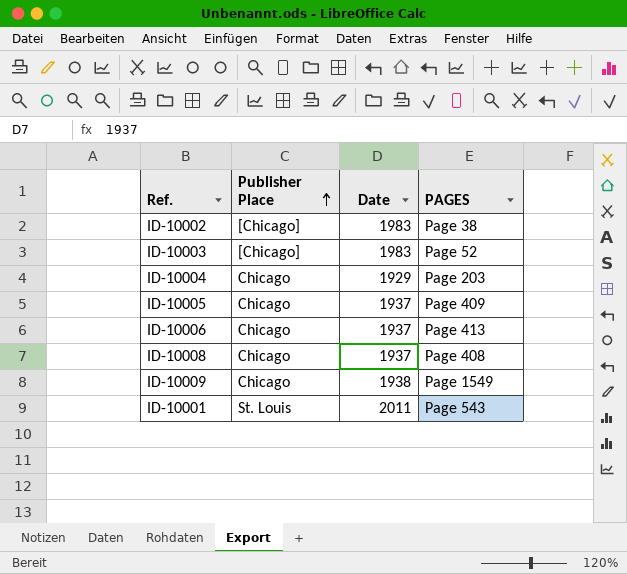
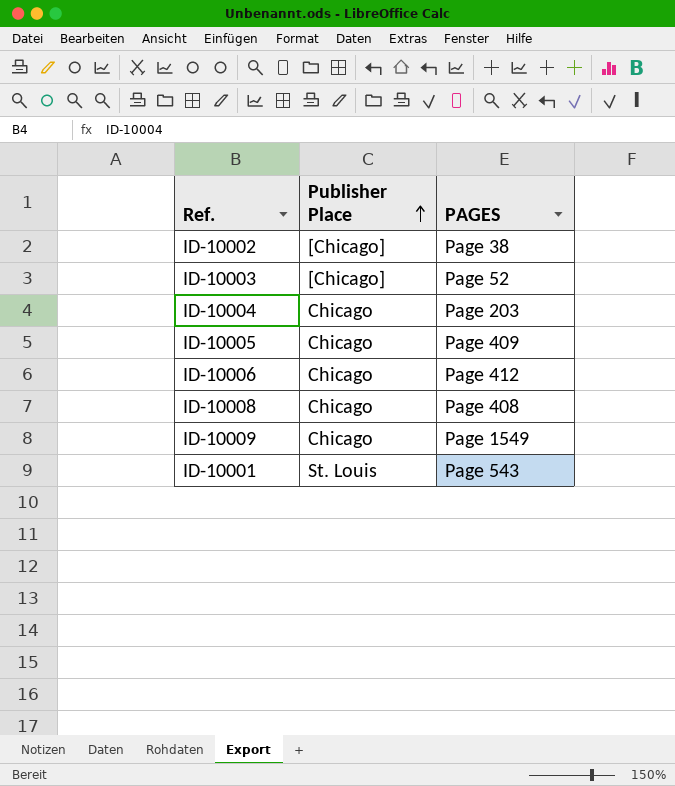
column Date | position: 3 -> none
ID-10006 | PAGES: Page 413 -> Page 412

